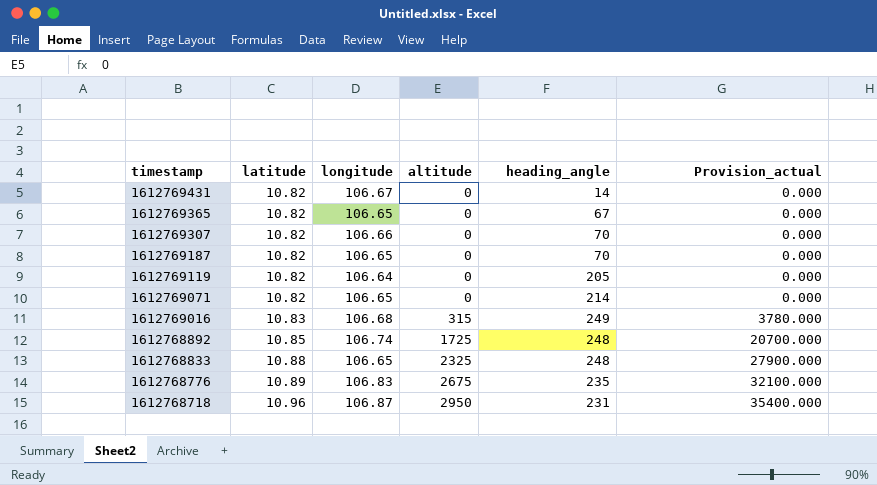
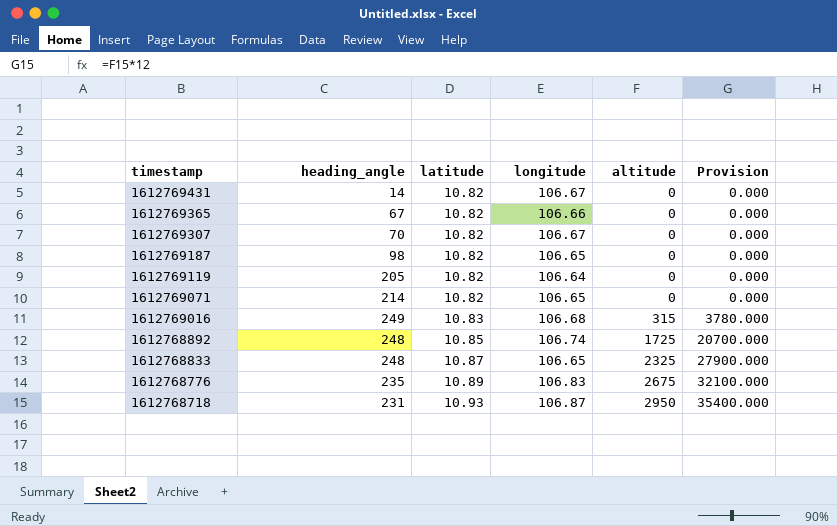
column heading_angle | position: 5 -> 2
column name: Provision_actual -> Provision
1612769365 | longitude: 106.65 -> 106.66
1612769307 | longitude: 106.66 -> 106.67
1612769187 | heading_angle: 70 -> 98
1612768833 | latitude: 10.88 -> 10.87
1612768718 | latitude: 10.96 -> 10.93

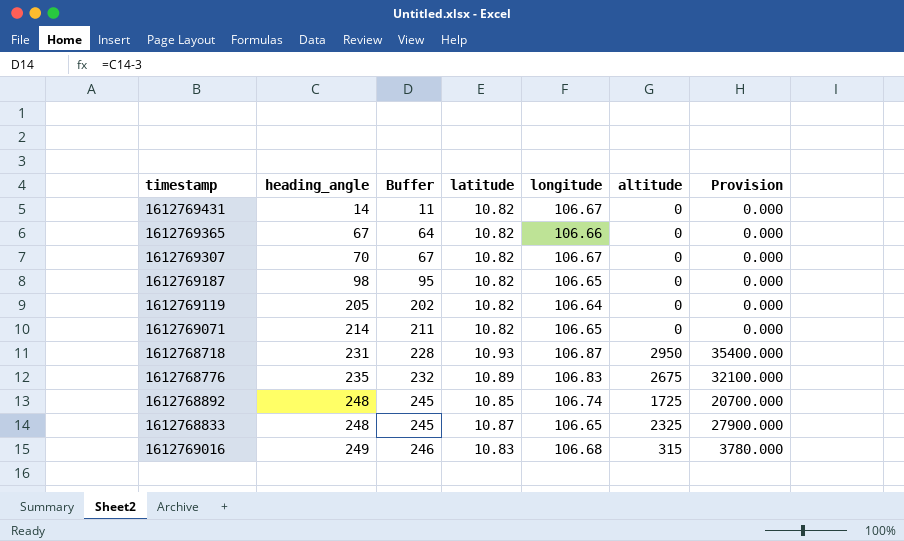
row order: timestamp descending -> heading_angle ascending
column Buffer | formula: none -> [heading_angle] - 3

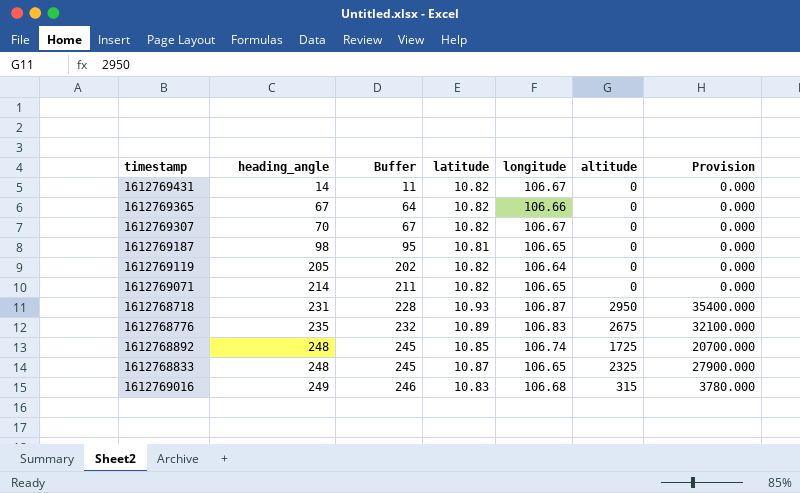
1612769187 | latitude: 10.82 -> 10.81

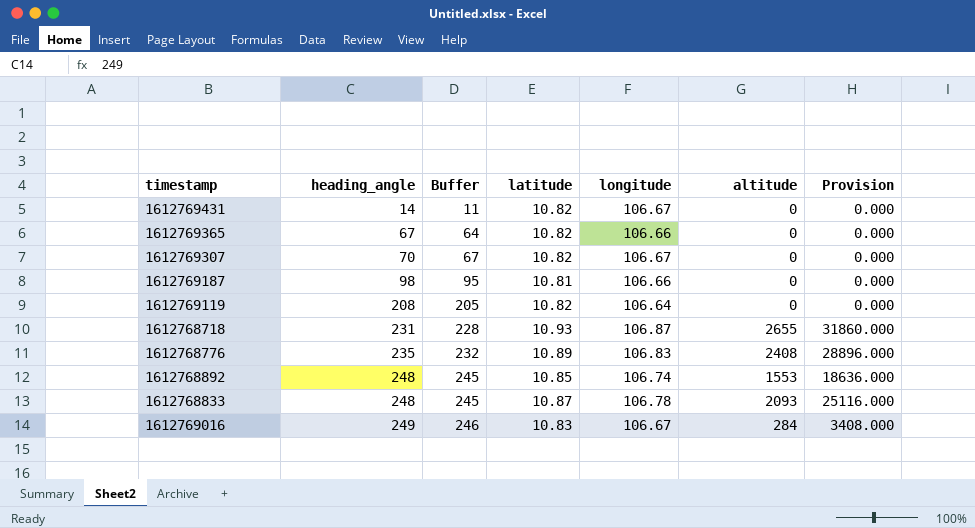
row 1612769071: 214 | 211 | 10.82 | 106.65 | 0 | 0.000 -> none
1612769187 | longitude: 106.65 -> 106.66
1612769119 | heading_angle: 205 -> 208
1612769119 | Buffer: 202 -> 205
1612768718 | altitude: 2950 -> 2655
1612768718 | Provision: 35400.000 -> 31860.000
1612768776 | altitude: 2675 -> 2408
1612768776 | Provision: 32100.000 -> 28896.000
1612768892 | altitude: 1725 -> 1553
1612768892 | Provision: 20700.000 -> 18636.000
1612768833 | longitude: 106.65 -> 106.78
1612768833 | altitude: 2325 -> 2093
1612768833 | Provision: 27900.000 -> 25116.000
1612769016 | longitude: 106.68 -> 106.67
1612769016 | altitude: 315 -> 284
1612769016 | Provision: 3780.000 -> 3408.000

